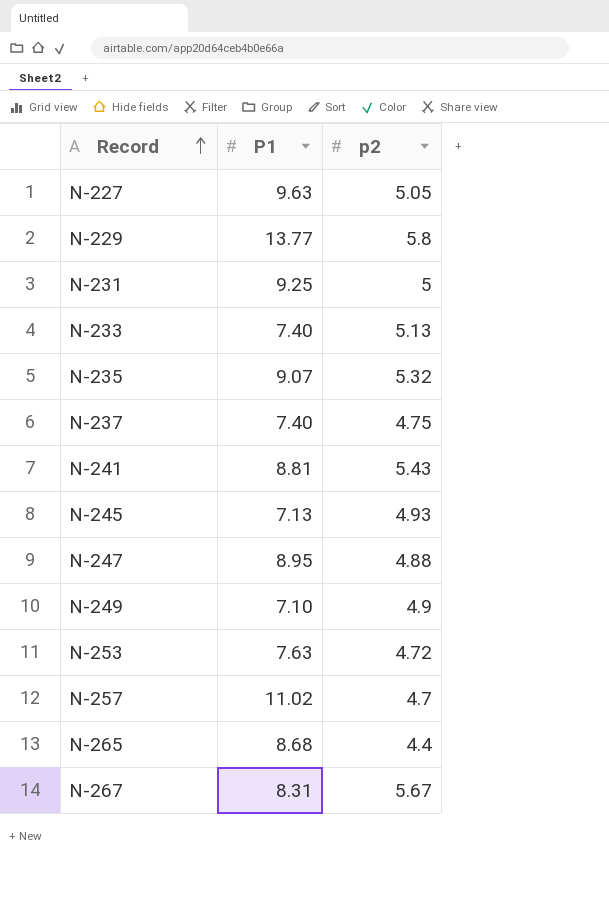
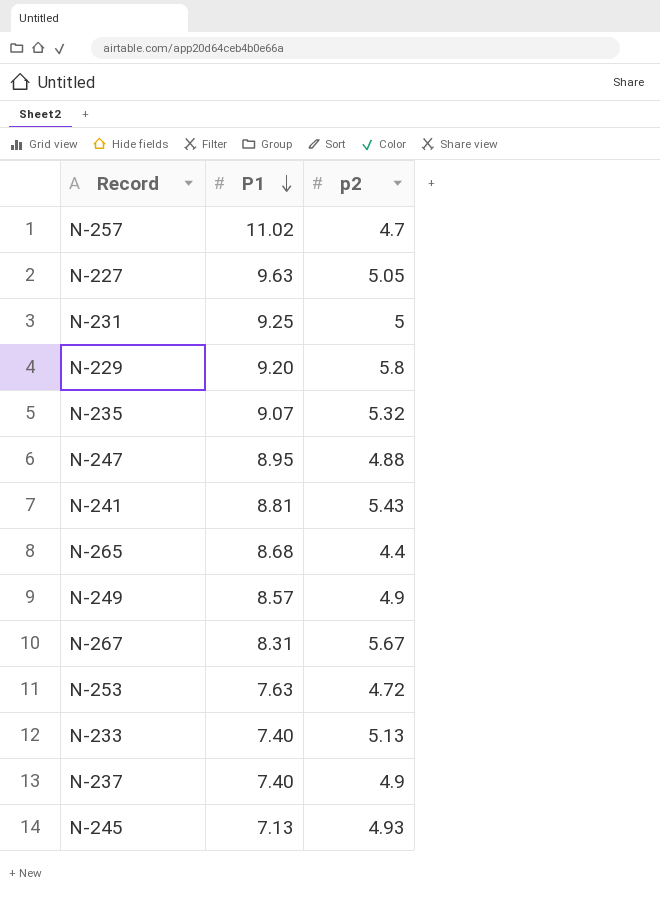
row order: Record ascending -> P1 descending
N-229 | P1: 13.77 -> 9.20
N-249 | P1: 7.10 -> 8.57
N-237 | p2: 4.75 -> 4.9

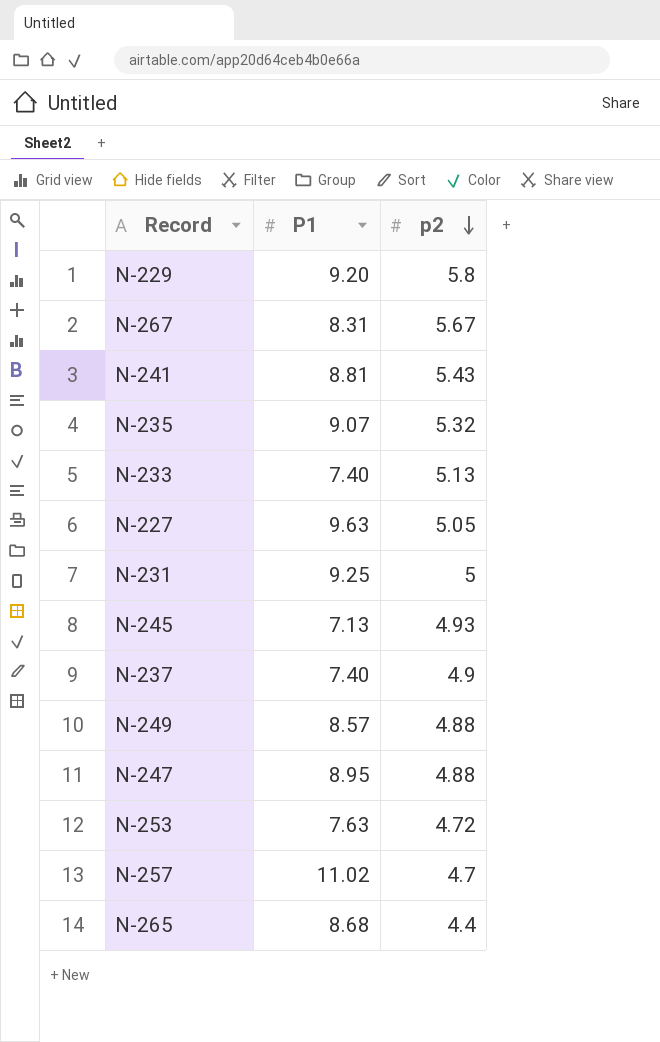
row order: P1 descending -> p2 descending
N-249 | p2: 4.9 -> 4.88

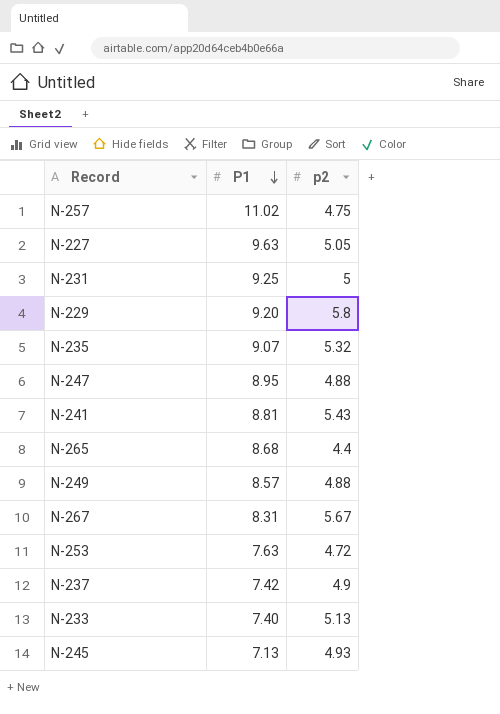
row order: p2 descending -> P1 descending
N-257 | p2: 4.7 -> 4.75
N-237 | P1: 7.40 -> 7.42

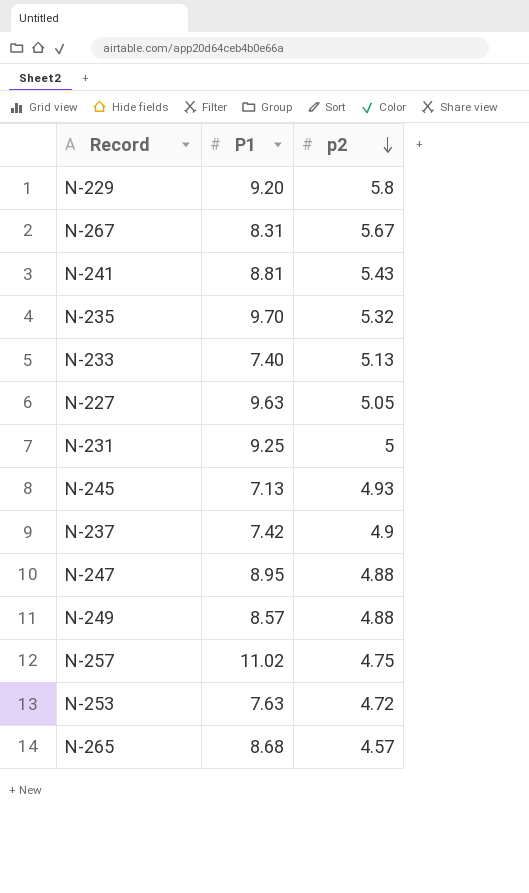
row order: P1 descending -> p2 descending
N-235 | P1: 9.07 -> 9.70
N-265 | p2: 4.4 -> 4.57

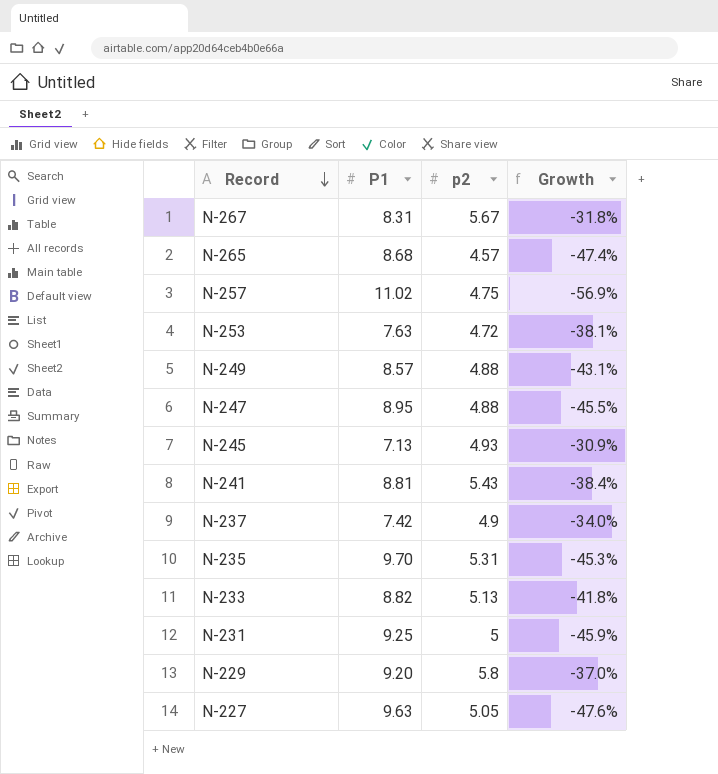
row order: p2 descending -> Record descending
column Growth | formula: none -> ([p2] - [P1]) / [P1]
N-235 | p2: 5.32 -> 5.31
N-233 | P1: 7.40 -> 8.82

